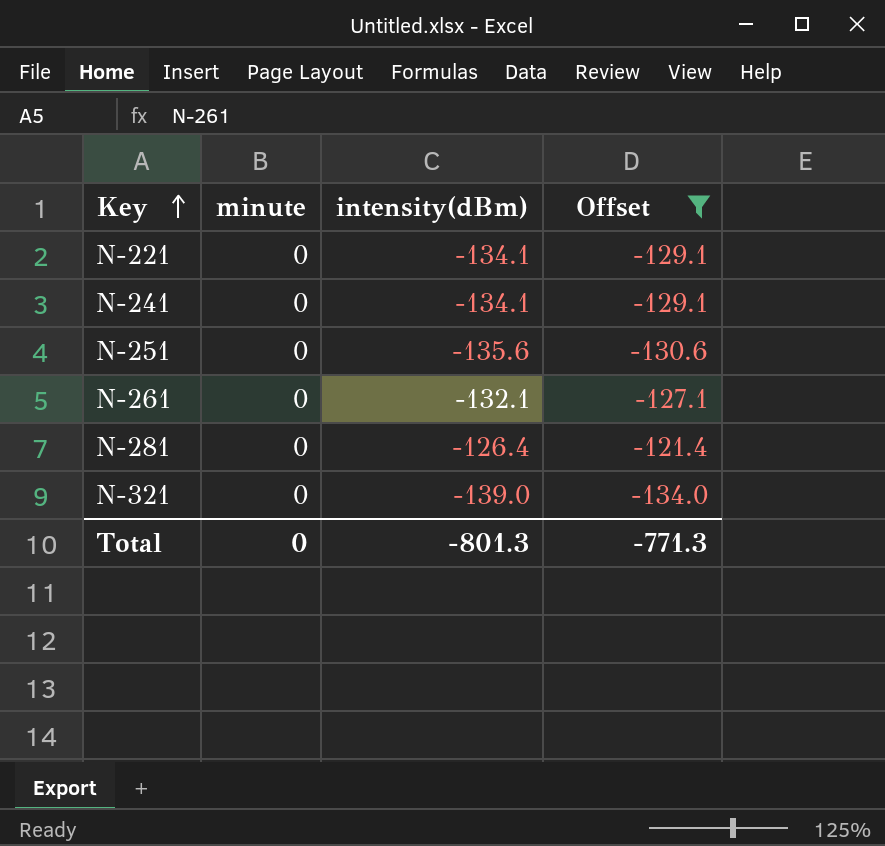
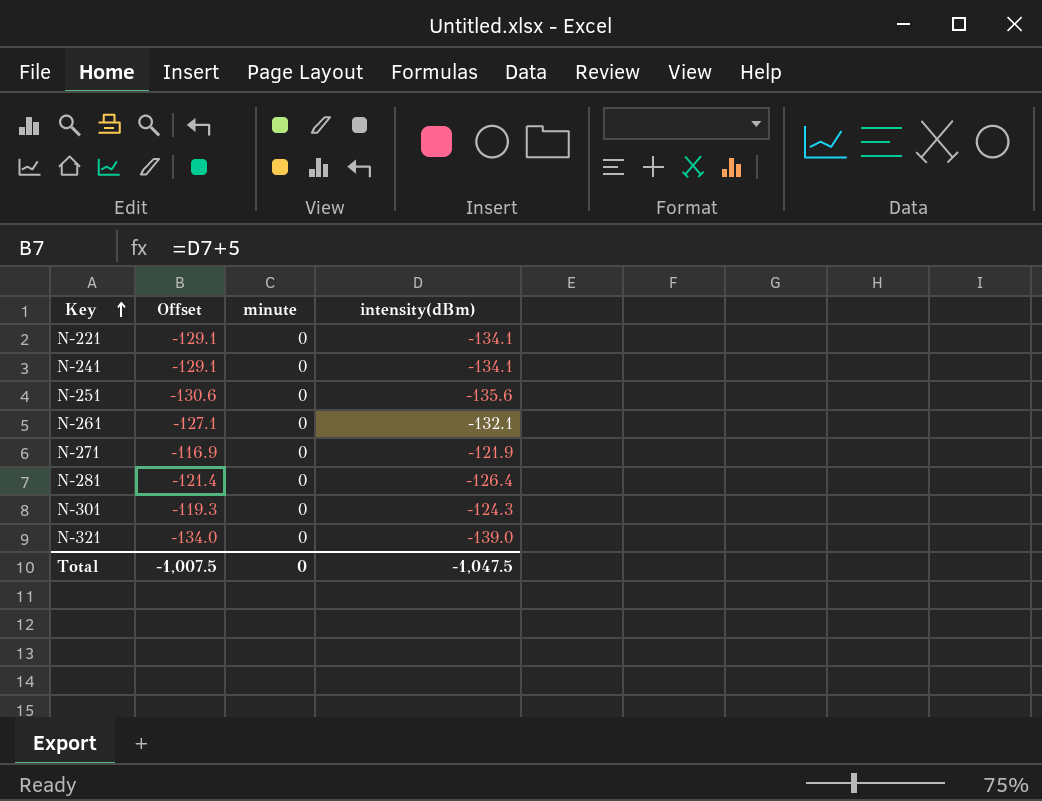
filter: Offset <= -121.4 -> none
column Offset | position: 4 -> 2
Total | Offset: -771.3 -> -1,007.5
Total | intensity(dBm): -801.3 -> -1,047.5

